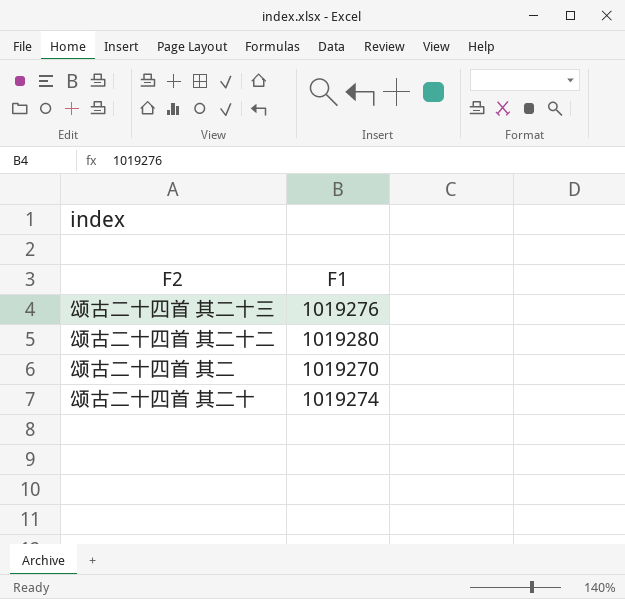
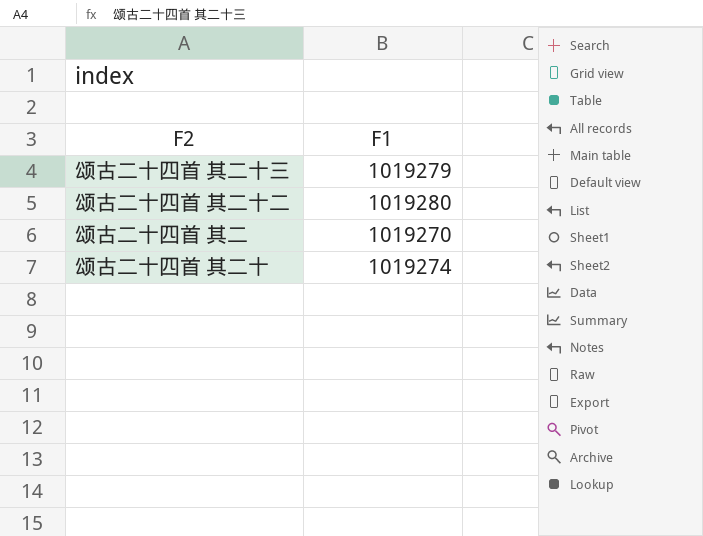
颂古二十四首 其二十三 | F1: 1019276 -> 1019279

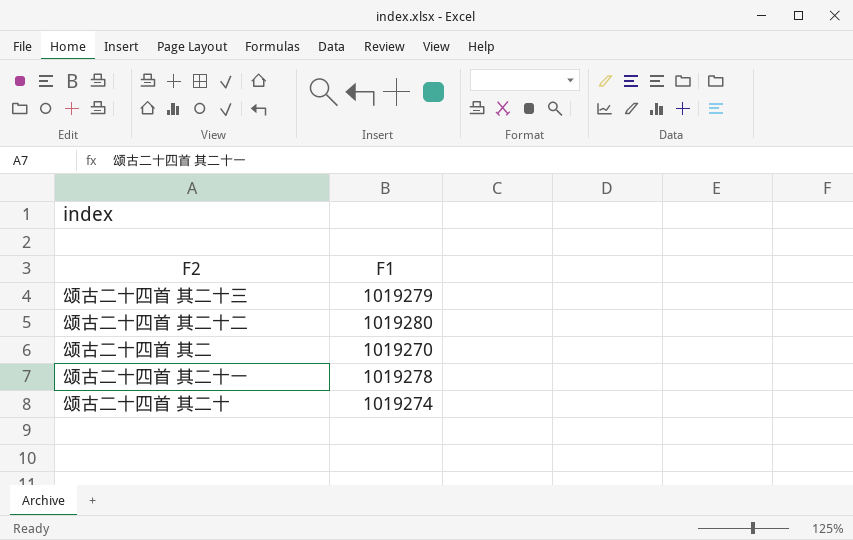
row 颂古二十四首 其二十一: none -> 1019278

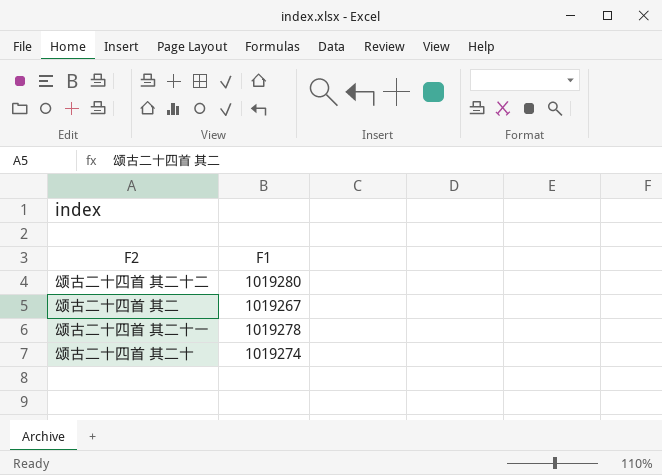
row 颂古二十四首 其二十三: 1019279 -> none
颂古二十四首 其二 | F1: 1019270 -> 1019267

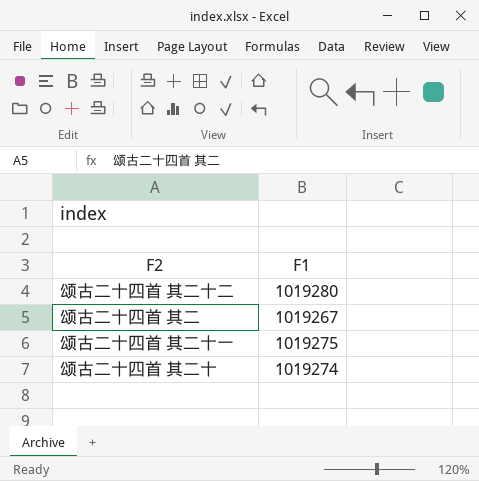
颂古二十四首 其二十一 | F1: 1019278 -> 1019275

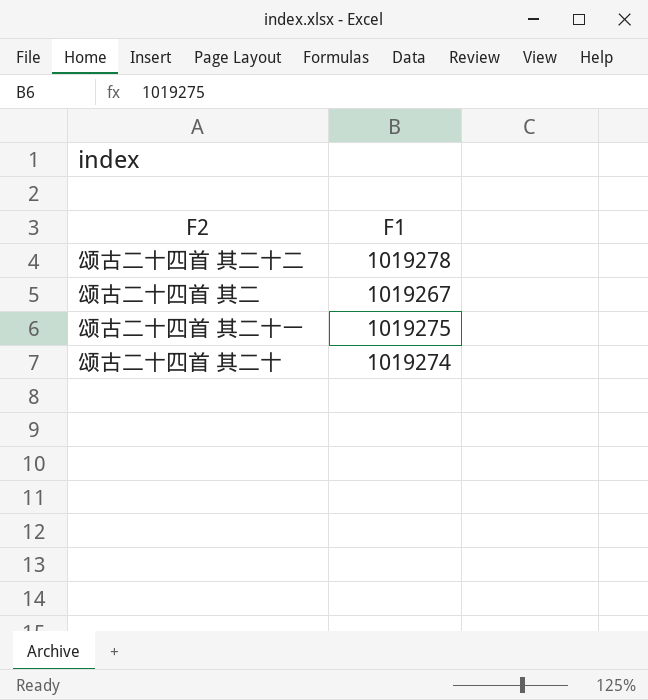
颂古二十四首 其二十二 | F1: 1019280 -> 1019278

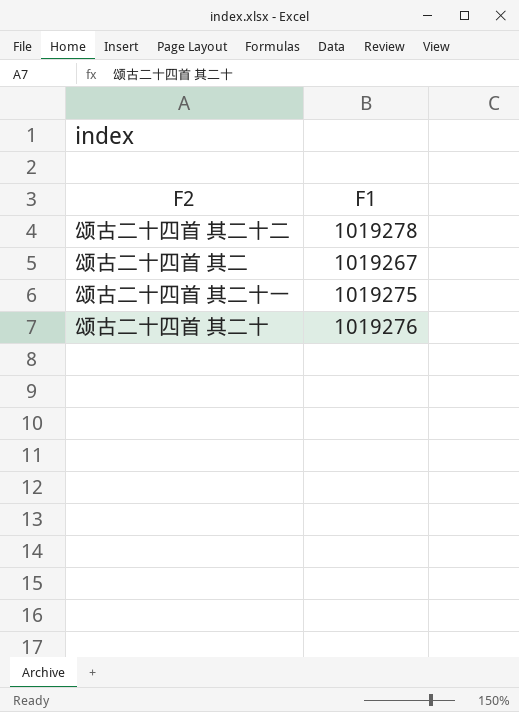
颂古二十四首 其二十 | F1: 1019274 -> 1019276

